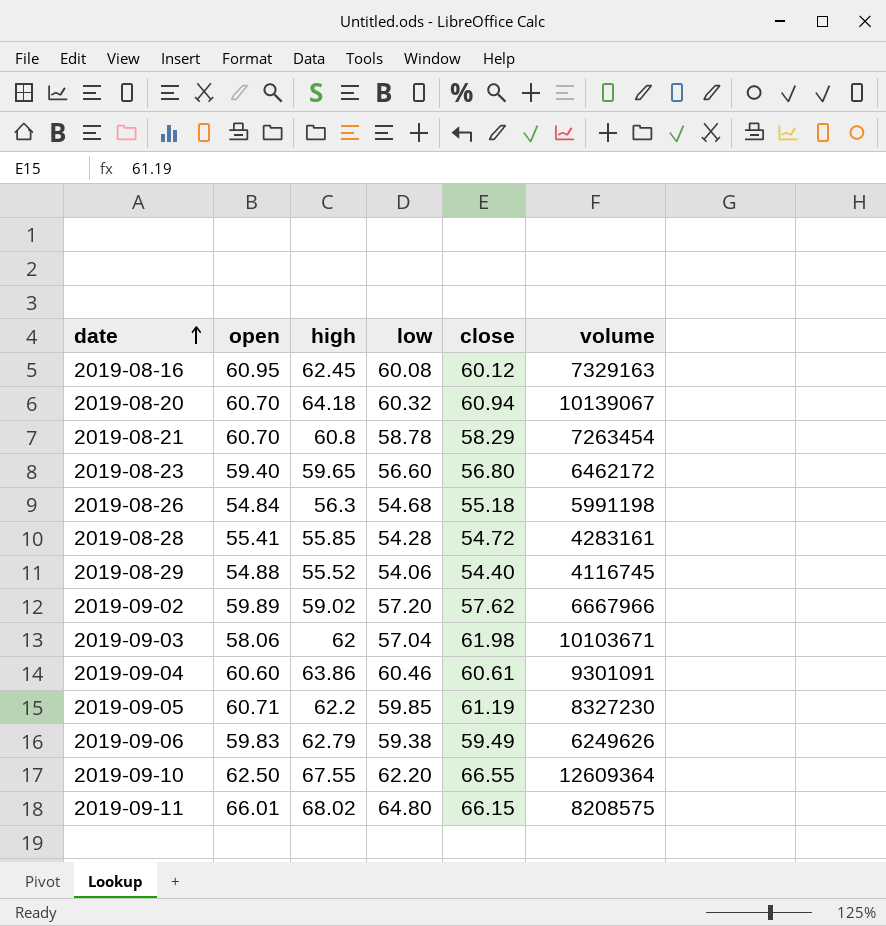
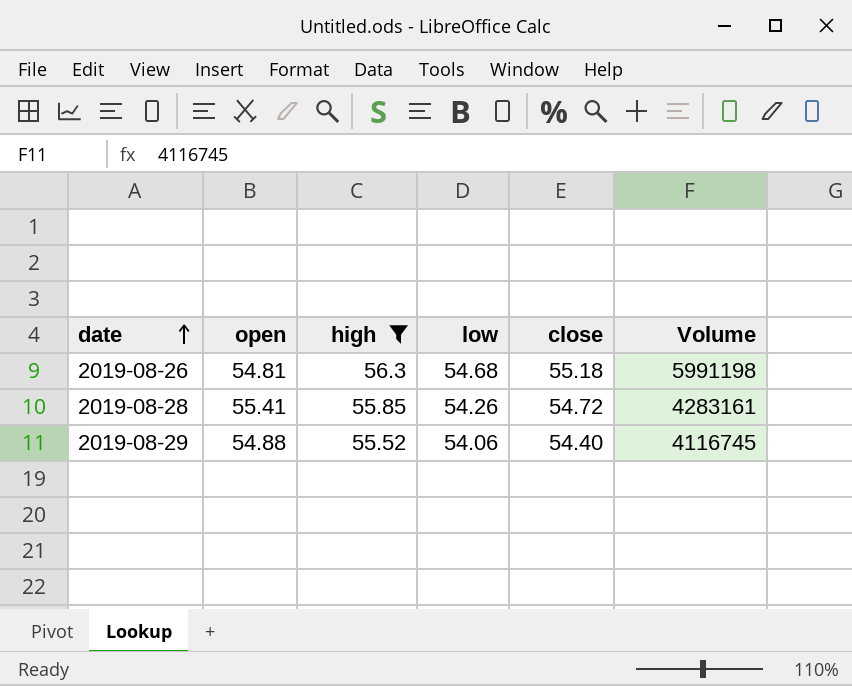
filter: none -> high <= 56.3
column name: volume -> Volume
2019-08-26 | open: 54.84 -> 54.81
2019-08-28 | low: 54.28 -> 54.26

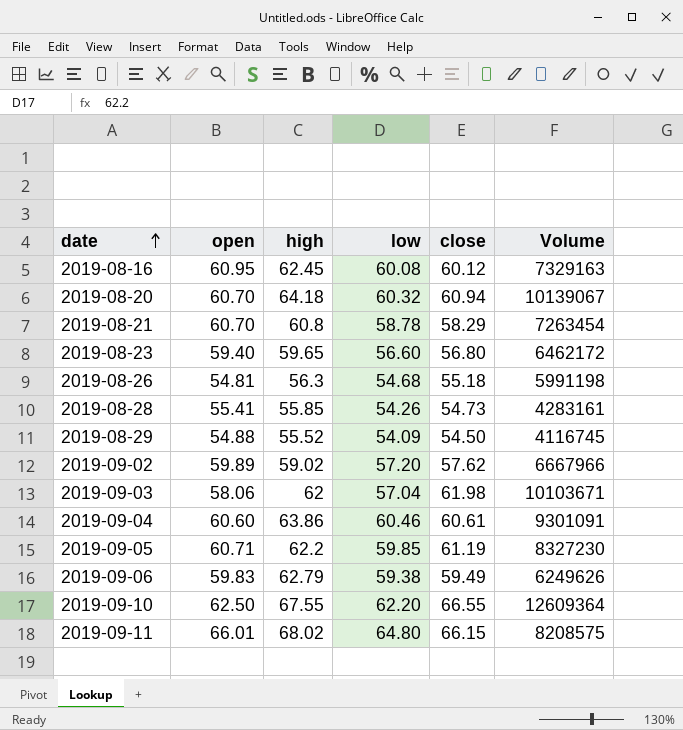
filter: high <= 56.3 -> none
2019-08-28 | close: 54.72 -> 54.73
2019-08-29 | low: 54.06 -> 54.09
2019-08-29 | close: 54.40 -> 54.50

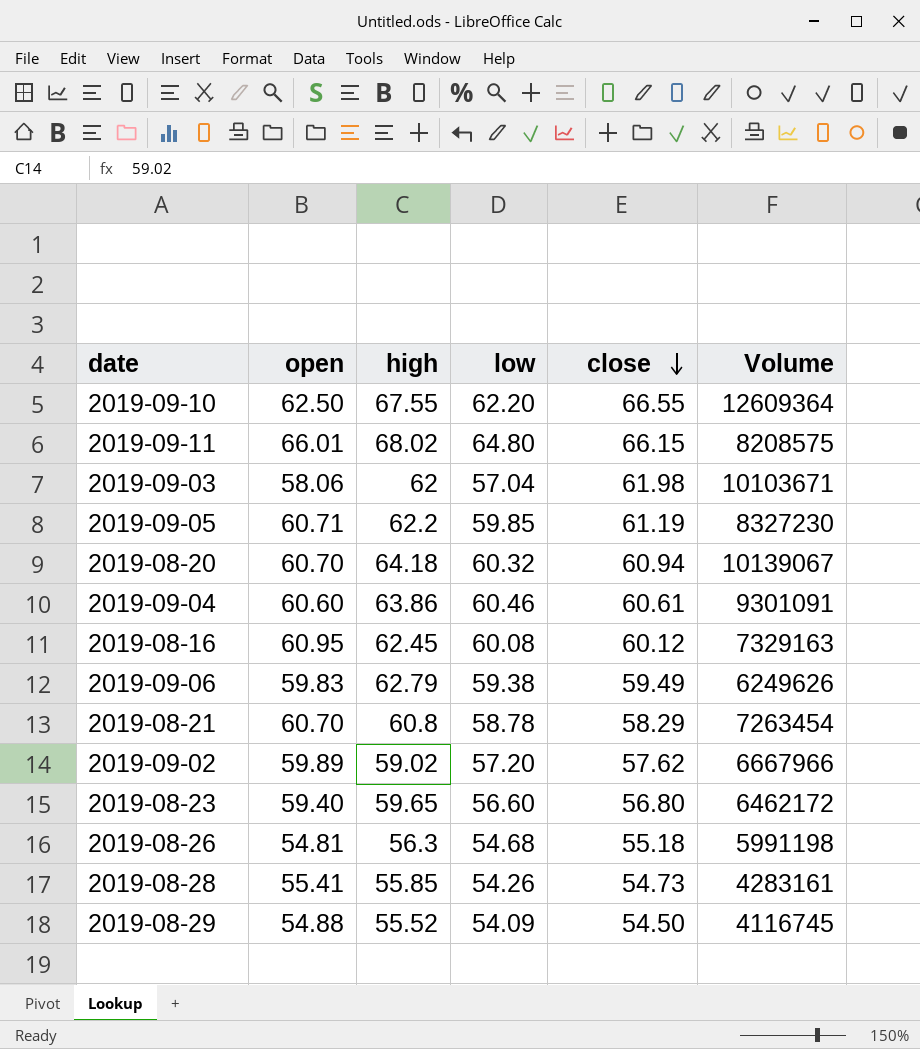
row order: date ascending -> close descending

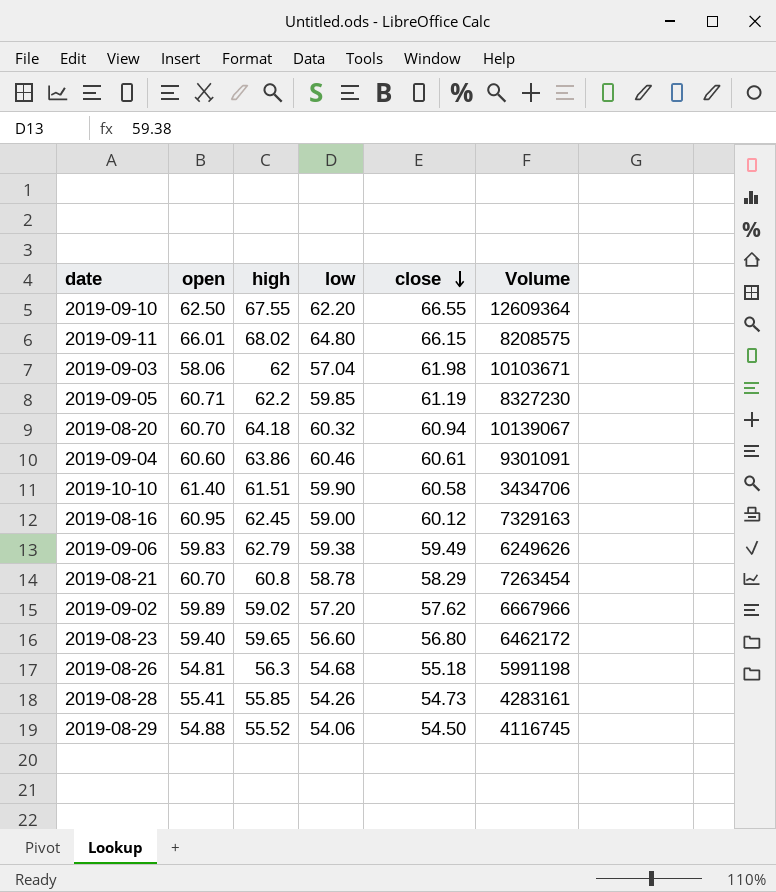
row 2019-10-10: none -> 61.40 | 61.51 | 59.90 | 60.58 | 3434706
2019-08-16 | low: 60.08 -> 59.00
2019-08-29 | low: 54.09 -> 54.06

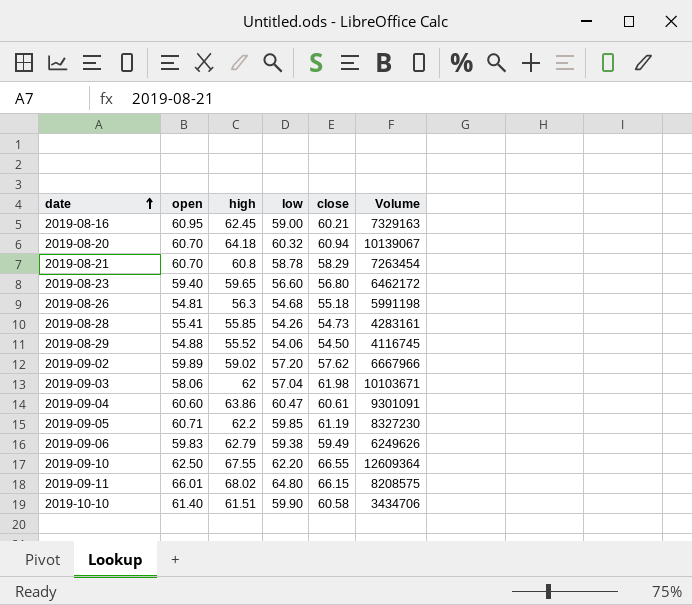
row order: close descending -> date ascending
2019-08-16 | close: 60.12 -> 60.21
2019-09-04 | low: 60.46 -> 60.47

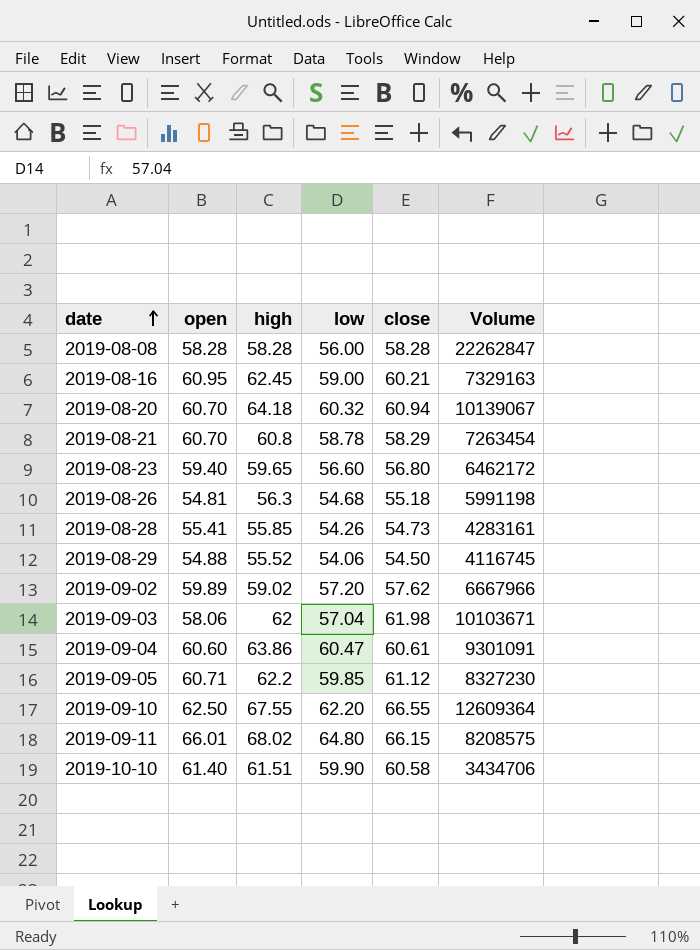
row 2019-09-06: 59.83 | 62.79 | 59.38 | 59.49 | 6249626 -> none
row 2019-08-08: none -> 58.28 | 58.28 | 56.00 | 58.28 | 22262847
2019-09-05 | close: 61.19 -> 61.12

